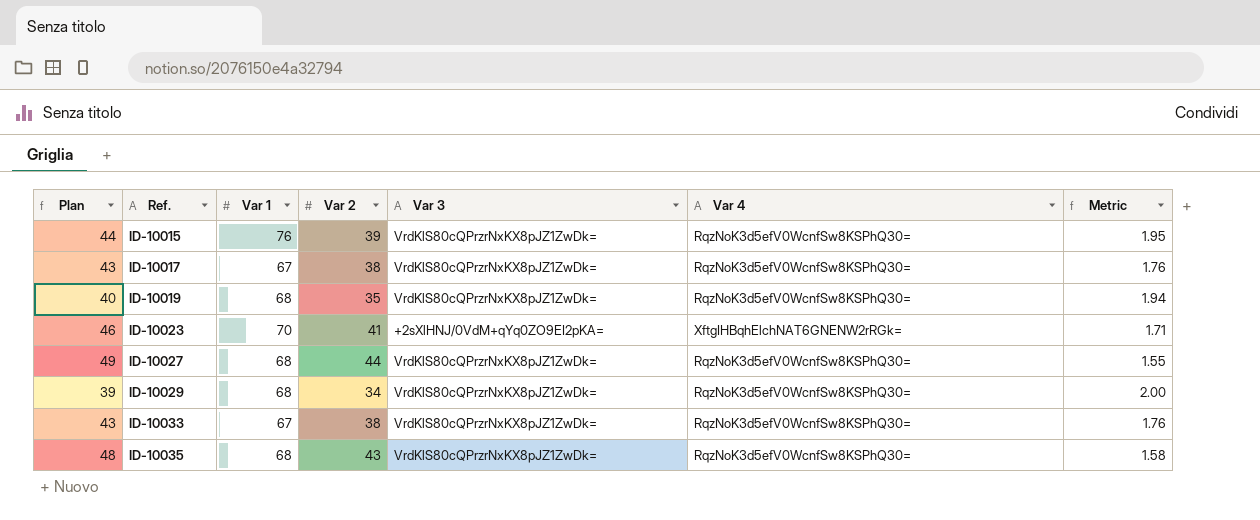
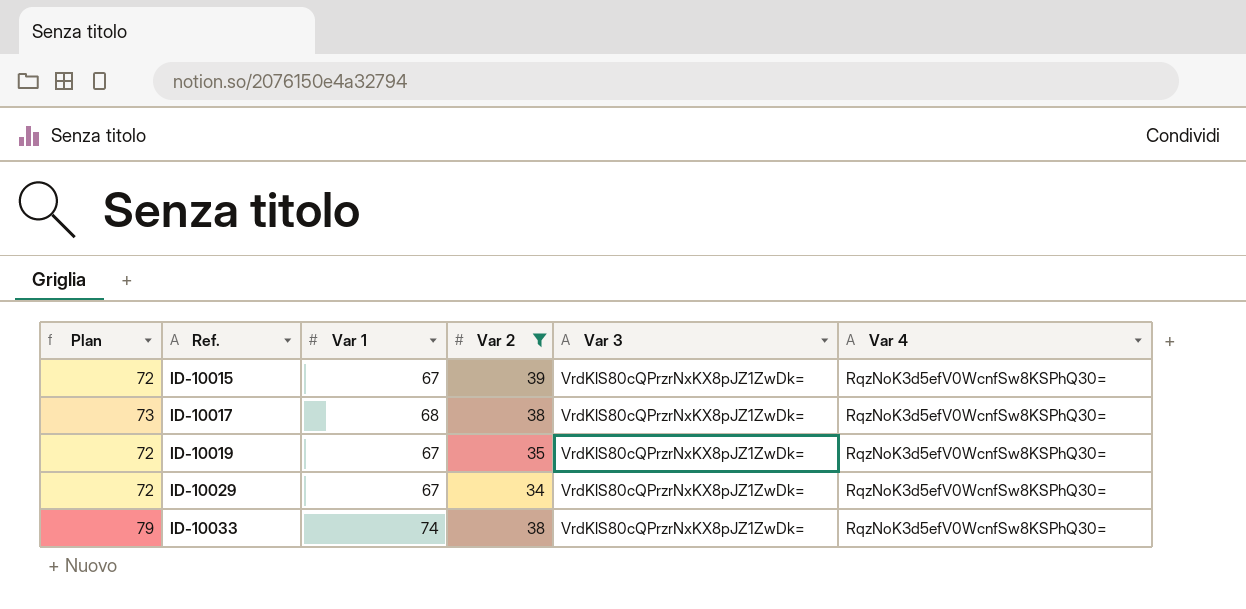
filter: none -> Var 2 <= 39
column Metric | formula: [Var 1] / [Var 2] -> none
column Plan | formula: [Var 2] + 5 -> [Var 1] + 5
ID-10015 | Var 1: 76 -> 67
ID-10017 | Var 1: 67 -> 68
ID-10019 | Var 1: 68 -> 67
ID-10029 | Var 1: 68 -> 67
ID-10033 | Var 1: 67 -> 74

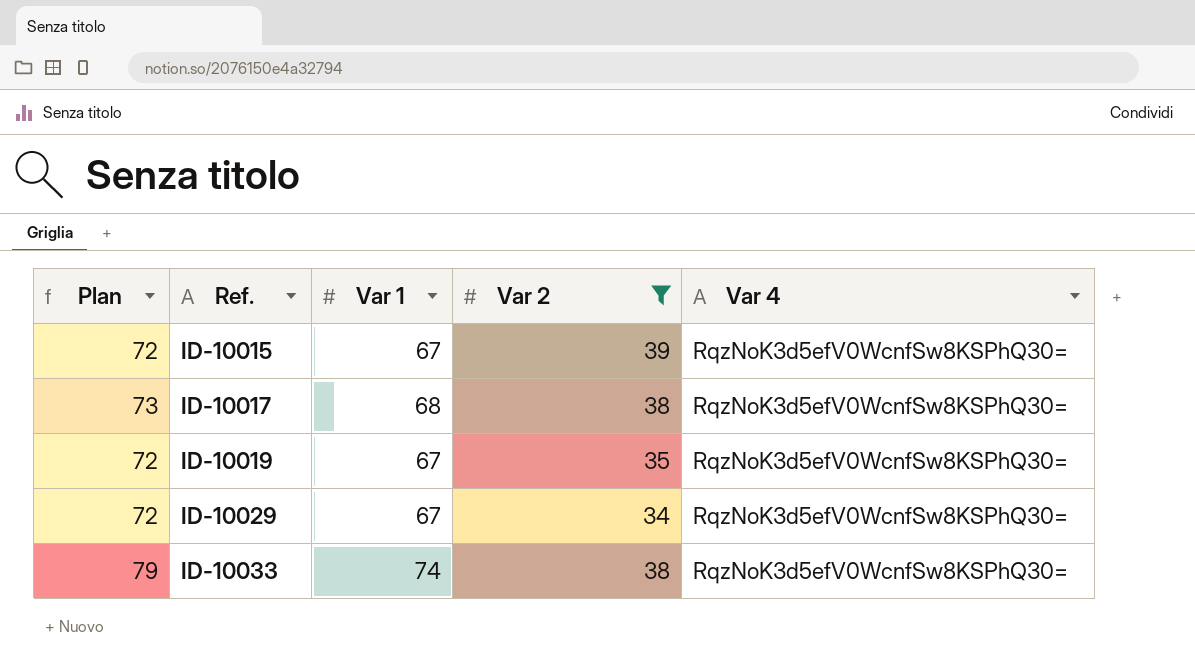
column Var 3 | position: 5 -> none

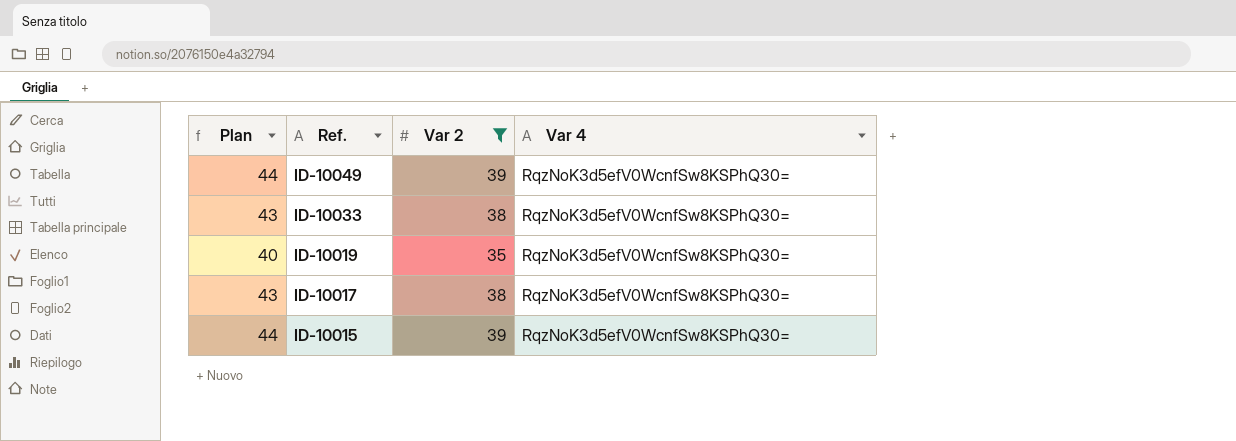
row order: Ref. ascending -> Ref. descending
column Var 1 | position: 3 -> none
column Plan | formula: [Var 1] + 5 -> [Var 2] + 5
row ID-10029: 72 | 67 | 34 | RqzNoK3d5efV0WcnfSw8KSPhQ30= -> none
row ID-10049: none -> 44 | 39 | RqzNoK3d5efV0WcnfSw8KSPhQ30=

